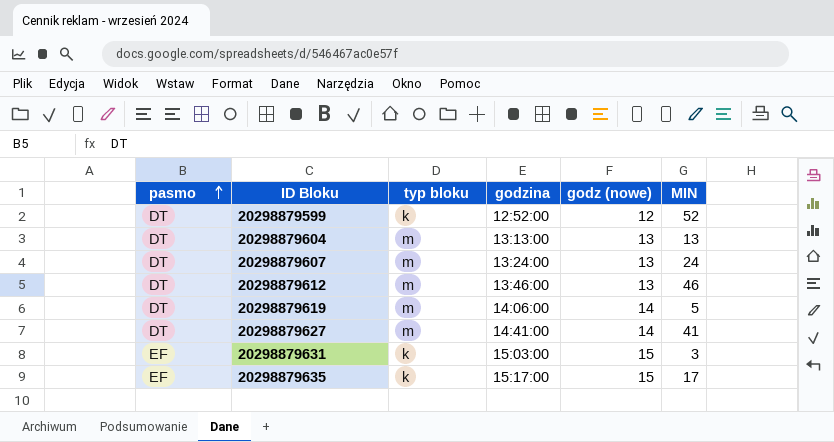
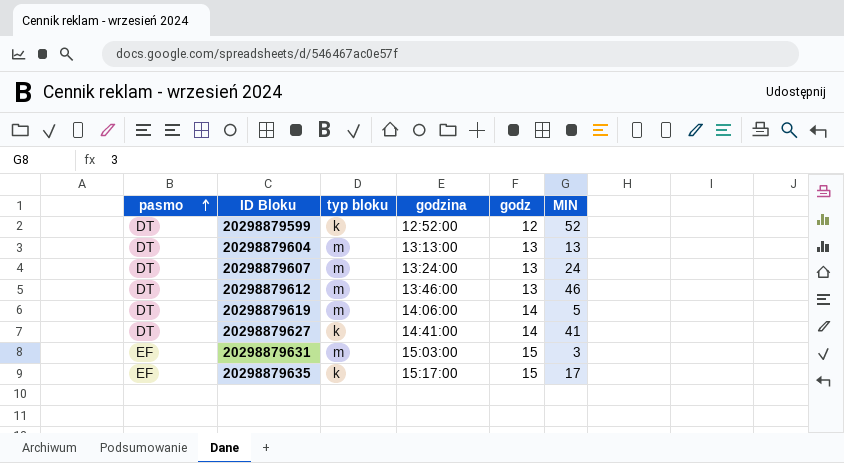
column name: godz (nowe) -> godz
20298879627 | typ bloku: m -> k
20298879631 | typ bloku: k -> m

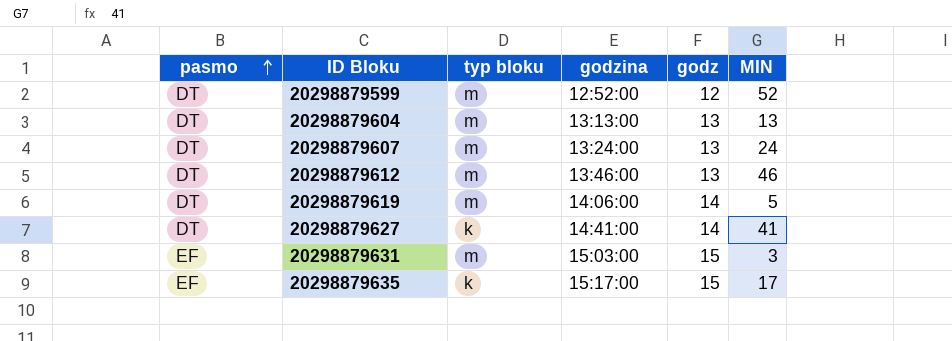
20298879599 | typ bloku: k -> m

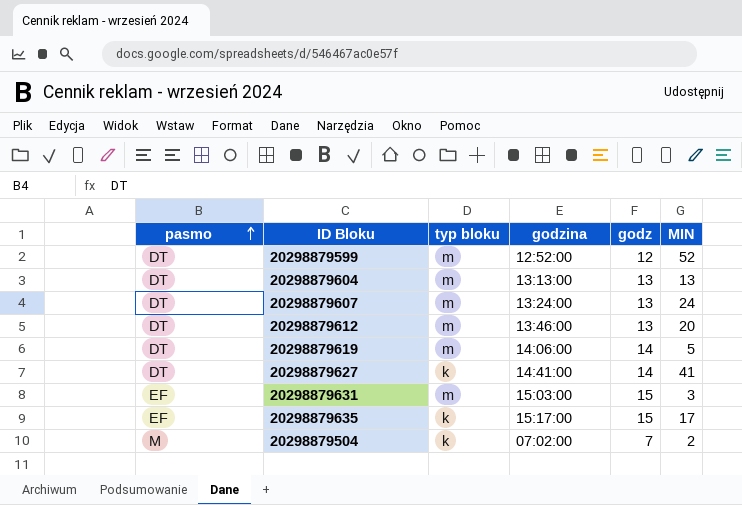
20298879612 | MIN: 46 -> 20
row 20298879504: none -> M | k | 07:02:00 | 7 | 2

